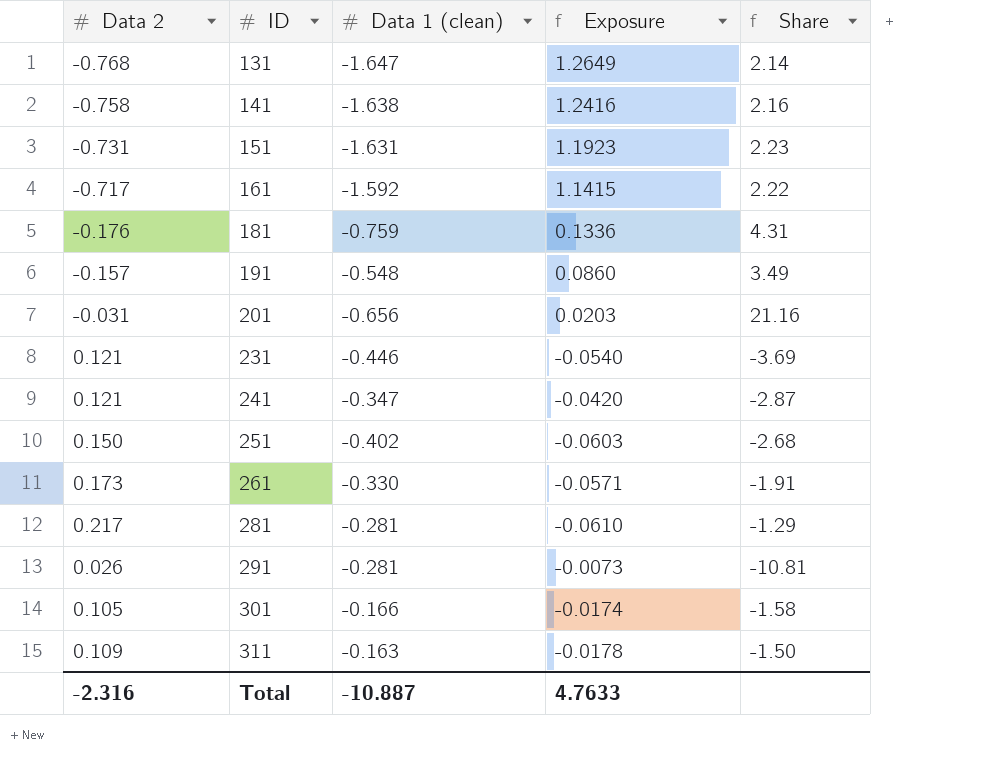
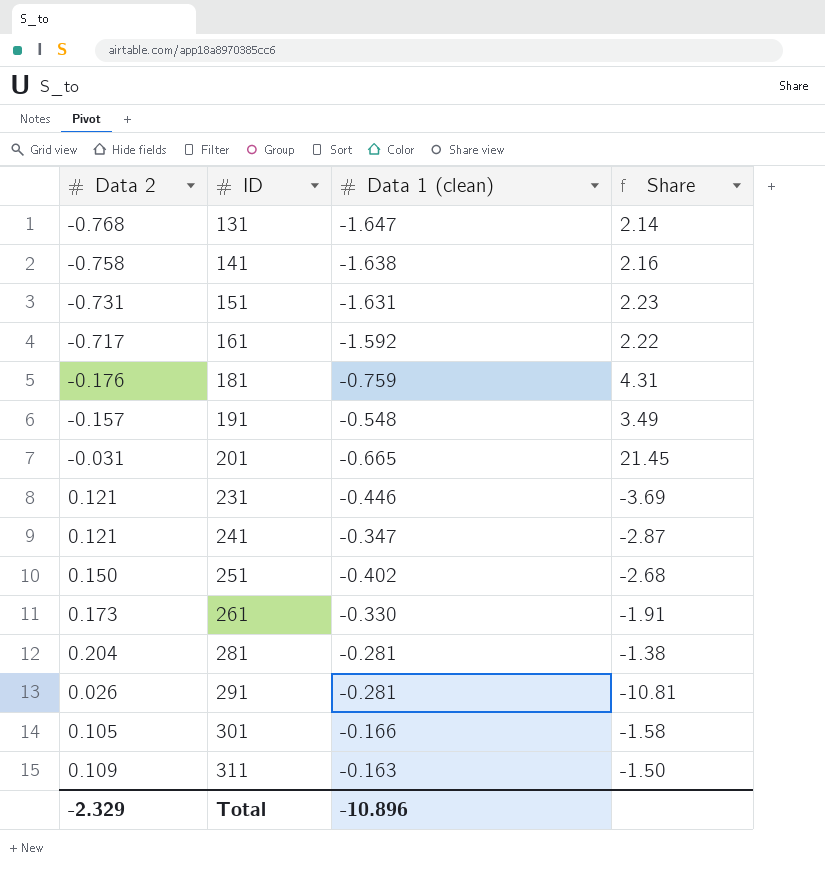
column Exposure | formula: [Data 2] * [Data 1 (clean)] -> none
201 | Data 1 (clean): -0.656 -> -0.665
201 | Share: 21.16 -> 21.45
281 | Data 2: 0.217 -> 0.204
281 | Share: -1.29 -> -1.38
Total | Data 2: -2.316 -> -2.329
Total | Data 1 (clean): -10.887 -> -10.896

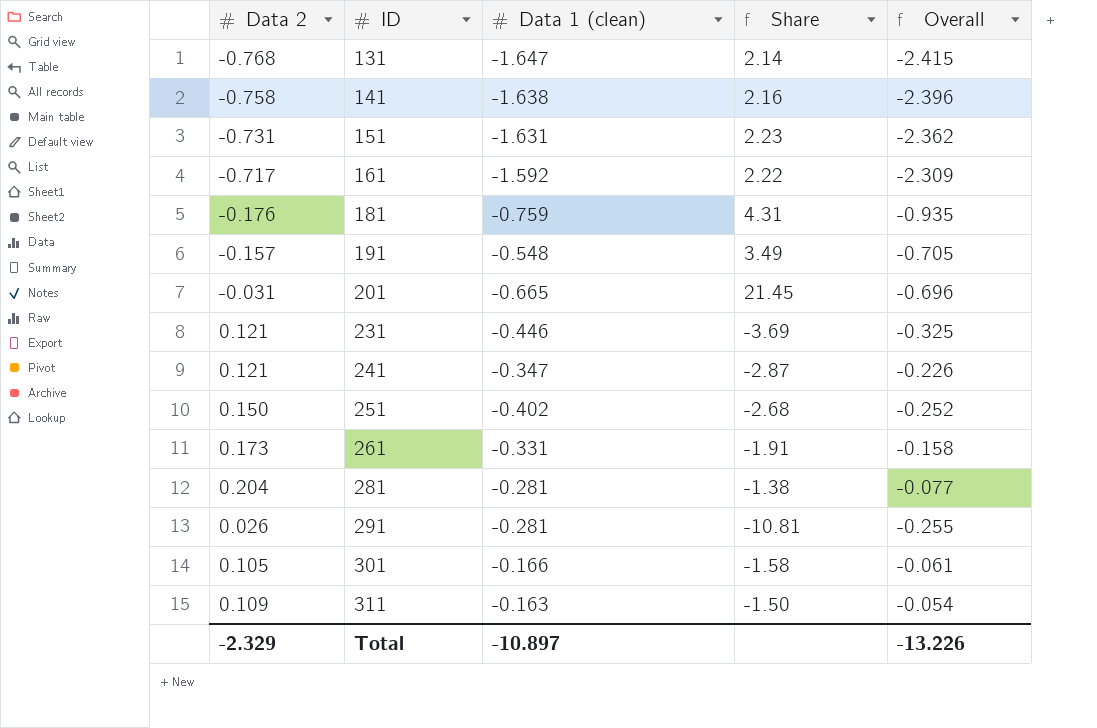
column Overall | formula: none -> [Data 2] + [Data 1 (clean)]
261 | Data 1 (clean): -0.330 -> -0.331
Total | Data 1 (clean): -10.896 -> -10.897

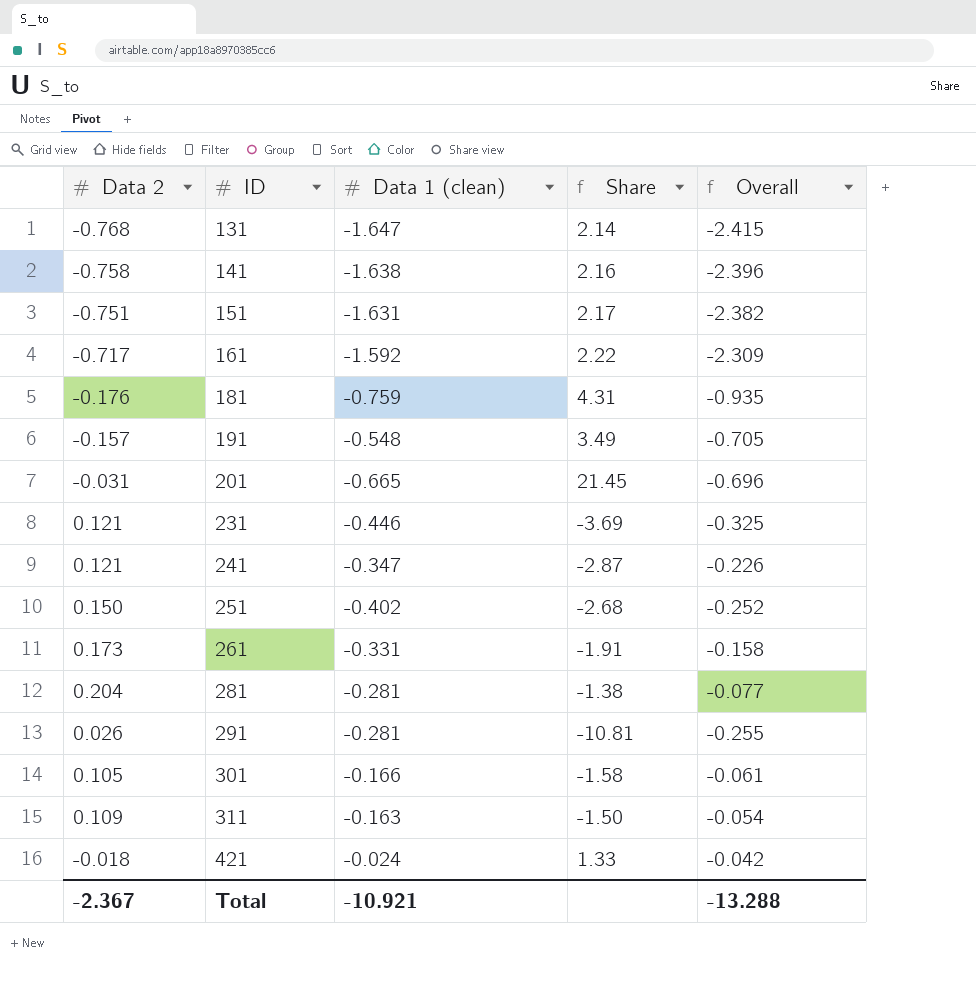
151 | Data 2: -0.731 -> -0.751
151 | Share: 2.23 -> 2.17
151 | Overall: -2.362 -> -2.382
row 421: none -> -0.018 | -0.024 | 1.33 | -0.042
Total | Data 2: -2.329 -> -2.367
Total | Data 1 (clean): -10.897 -> -10.921
Total | Overall: -13.226 -> -13.288

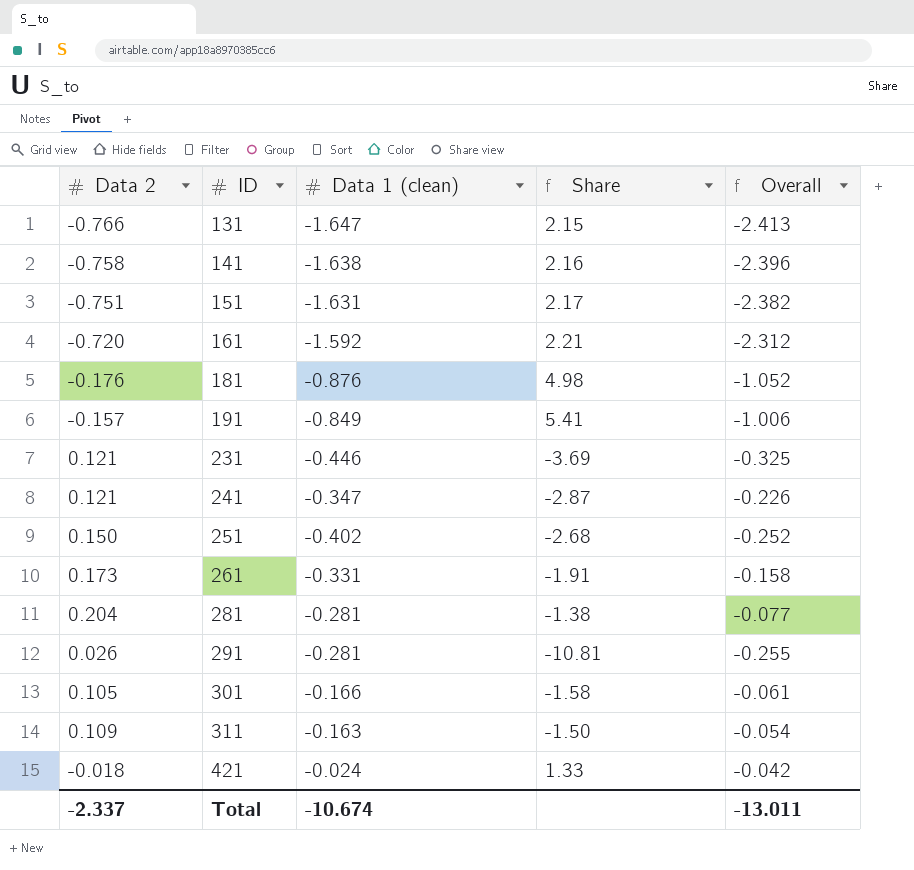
row 201: -0.031 | -0.665 | 21.45 | -0.696 -> none
131 | Data 2: -0.768 -> -0.766
131 | Share: 2.14 -> 2.15
131 | Overall: -2.415 -> -2.413
161 | Data 2: -0.717 -> -0.720
161 | Share: 2.22 -> 2.21
161 | Overall: -2.309 -> -2.312
181 | Data 1 (clean): -0.759 -> -0.876
181 | Share: 4.31 -> 4.98
181 | Overall: -0.935 -> -1.052
191 | Data 1 (clean): -0.548 -> -0.849
191 | Share: 3.49 -> 5.41
191 | Overall: -0.705 -> -1.006
Total | Data 2: -2.367 -> -2.337
Total | Data 1 (clean): -10.921 -> -10.674
Total | Overall: -13.288 -> -13.011

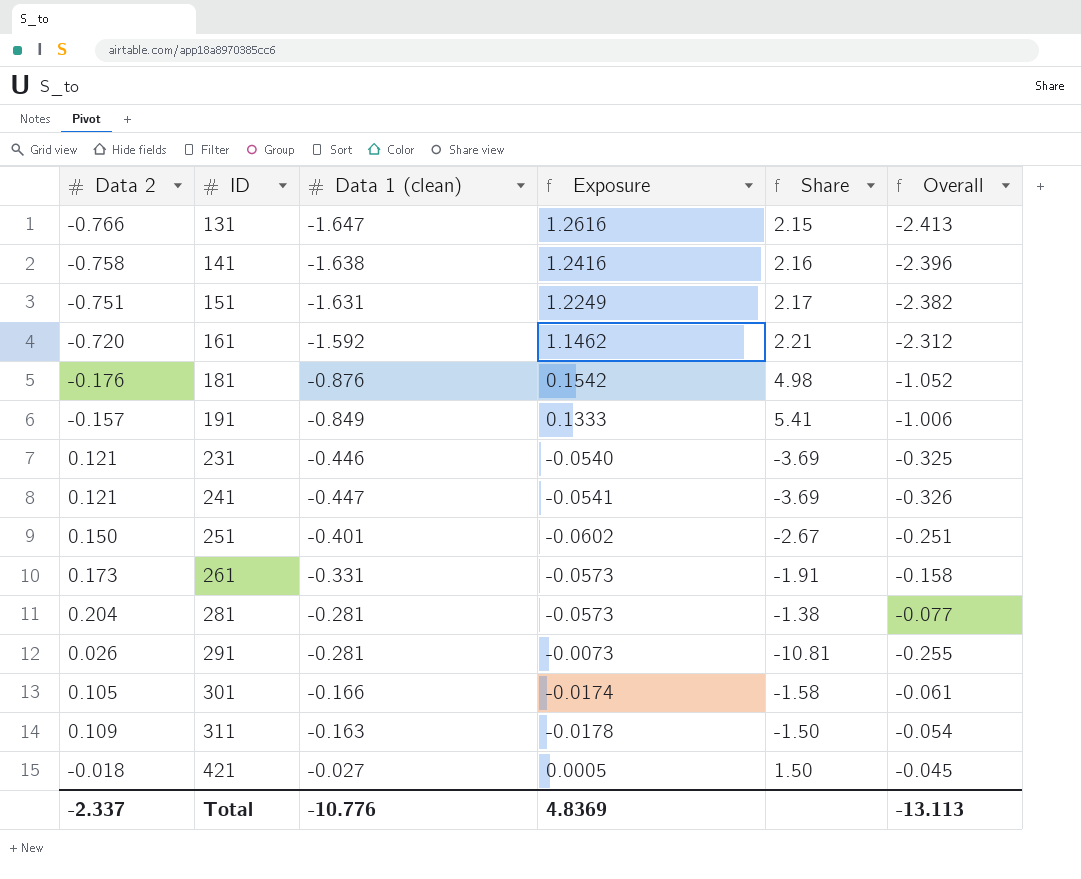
column Exposure | formula: none -> [Data 2] * [Data 1 (clean)]
241 | Data 1 (clean): -0.347 -> -0.447
241 | Share: -2.87 -> -3.69
241 | Overall: -0.226 -> -0.326
251 | Data 1 (clean): -0.402 -> -0.401
251 | Share: -2.68 -> -2.67
251 | Overall: -0.252 -> -0.251
421 | Data 1 (clean): -0.024 -> -0.027
421 | Share: 1.33 -> 1.50
421 | Overall: -0.042 -> -0.045
Total | Data 1 (clean): -10.674 -> -10.776
Total | Overall: -13.011 -> -13.113

